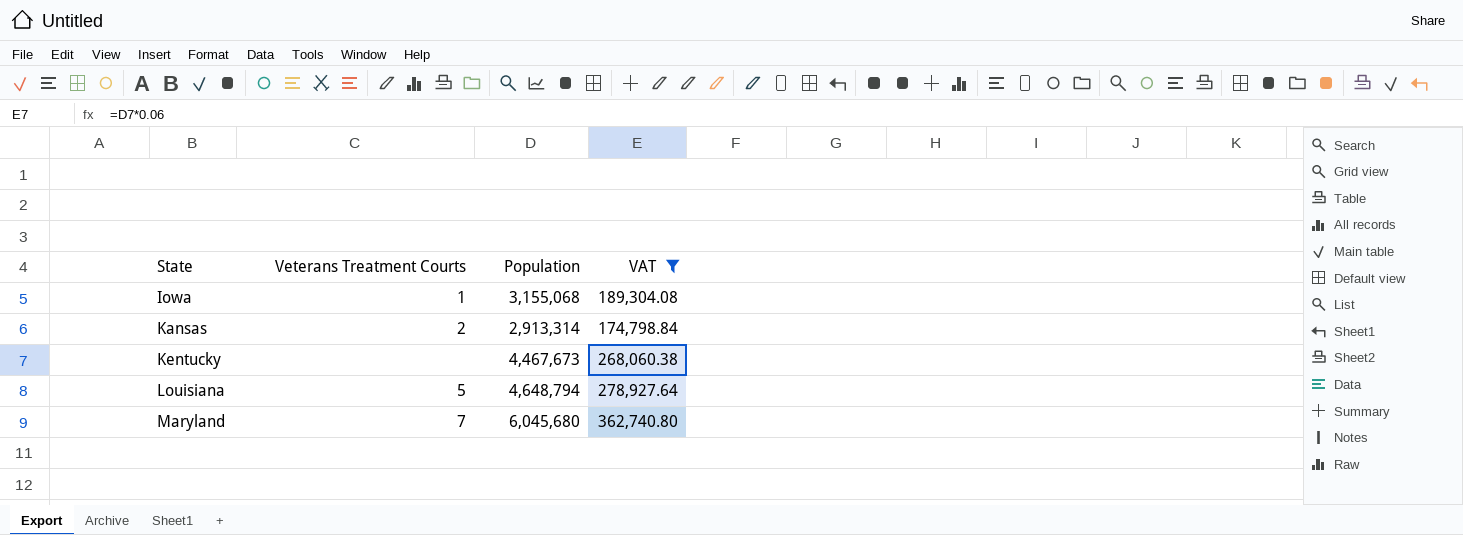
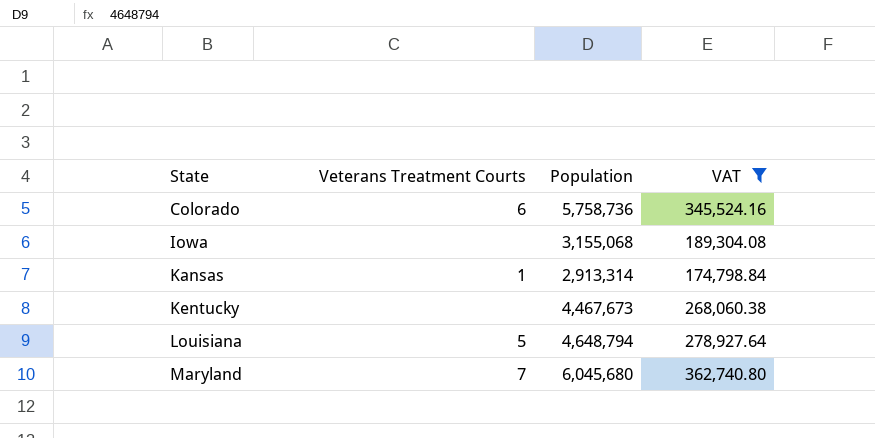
row Colorado: none -> 6 | 5,758,736 | 345,524.16
Iowa | Veterans Treatment Courts: 1 -> none
Kansas | Veterans Treatment Courts: 2 -> 1

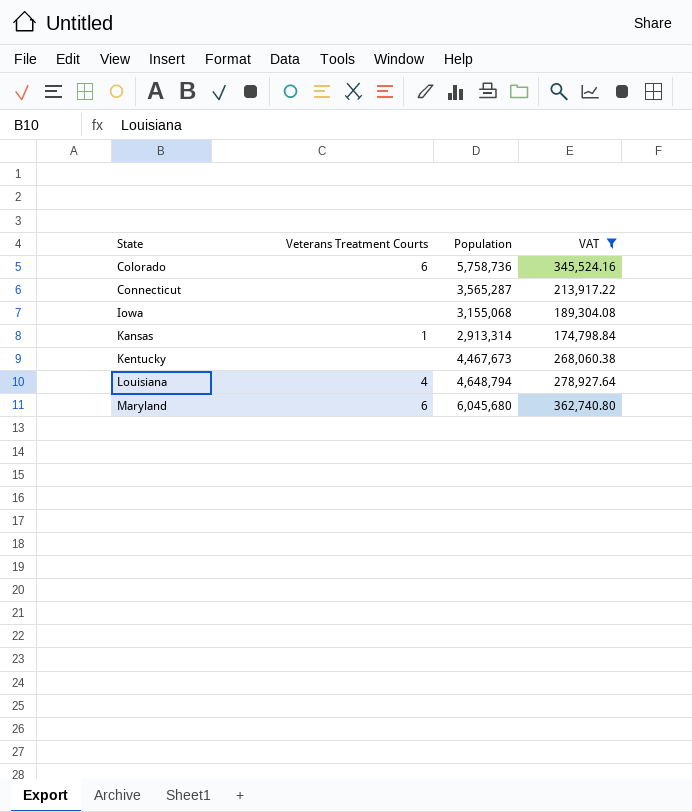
row Connecticut: none -> none | 3,565,287 | 213,917.22
Louisiana | Veterans Treatment Courts: 5 -> 4
Maryland | Veterans Treatment Courts: 7 -> 6

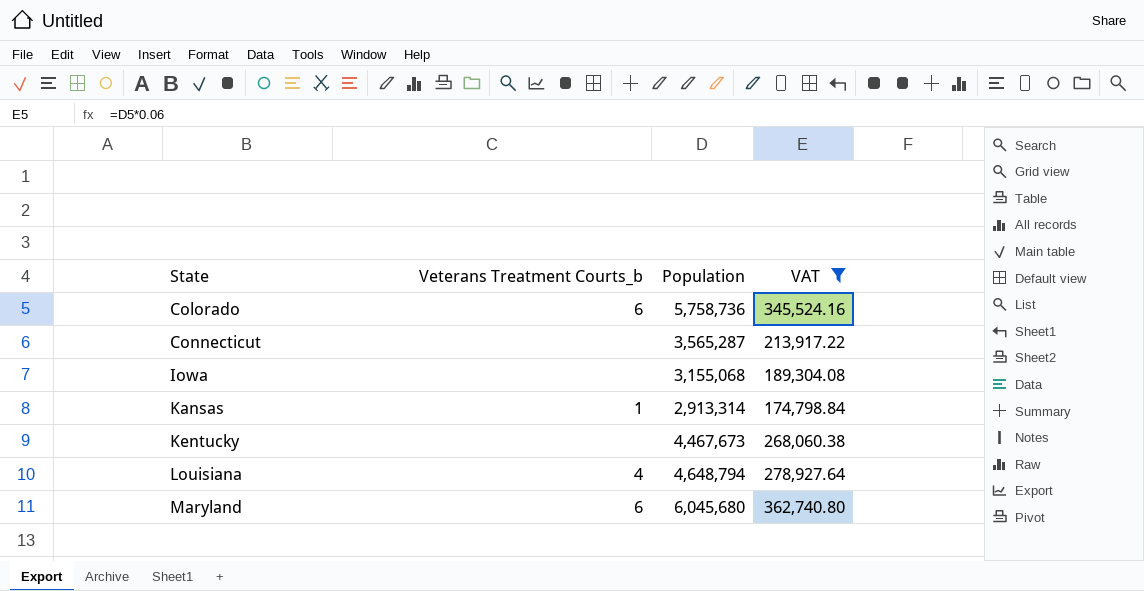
column name: Veterans Treatment Courts -> Veterans Treatment Courts_b

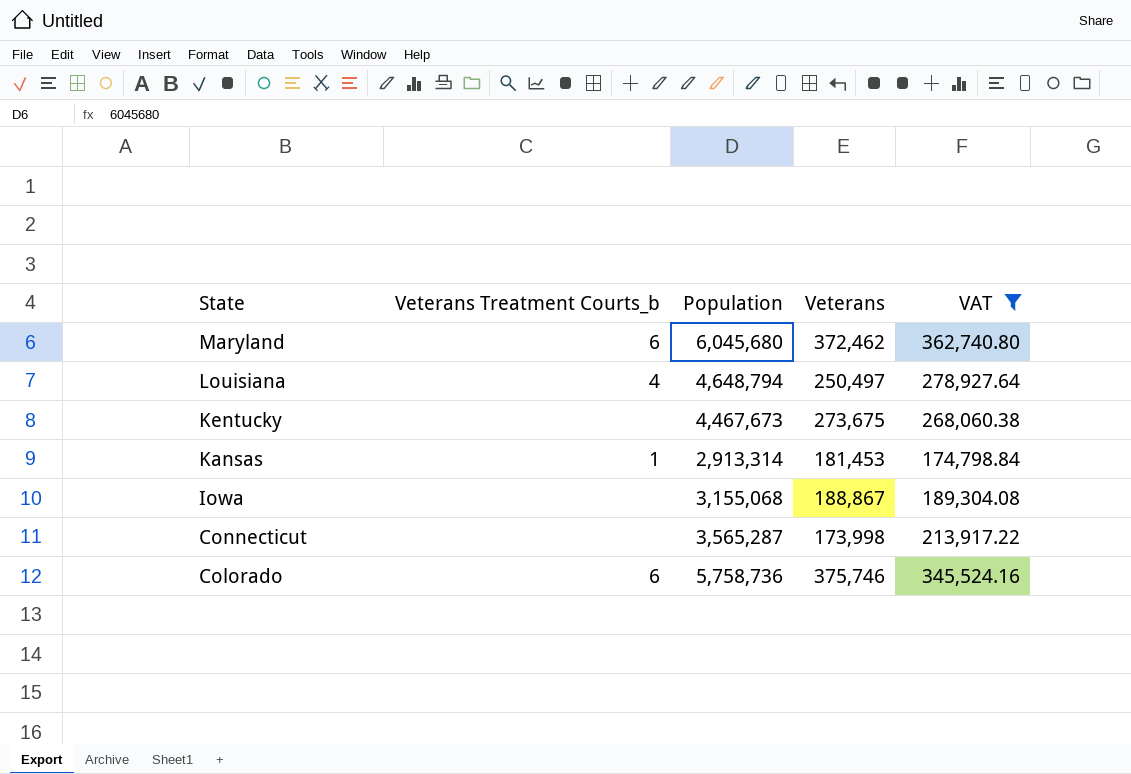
row order: State ascending -> State descending
column Veterans | position: none -> 4

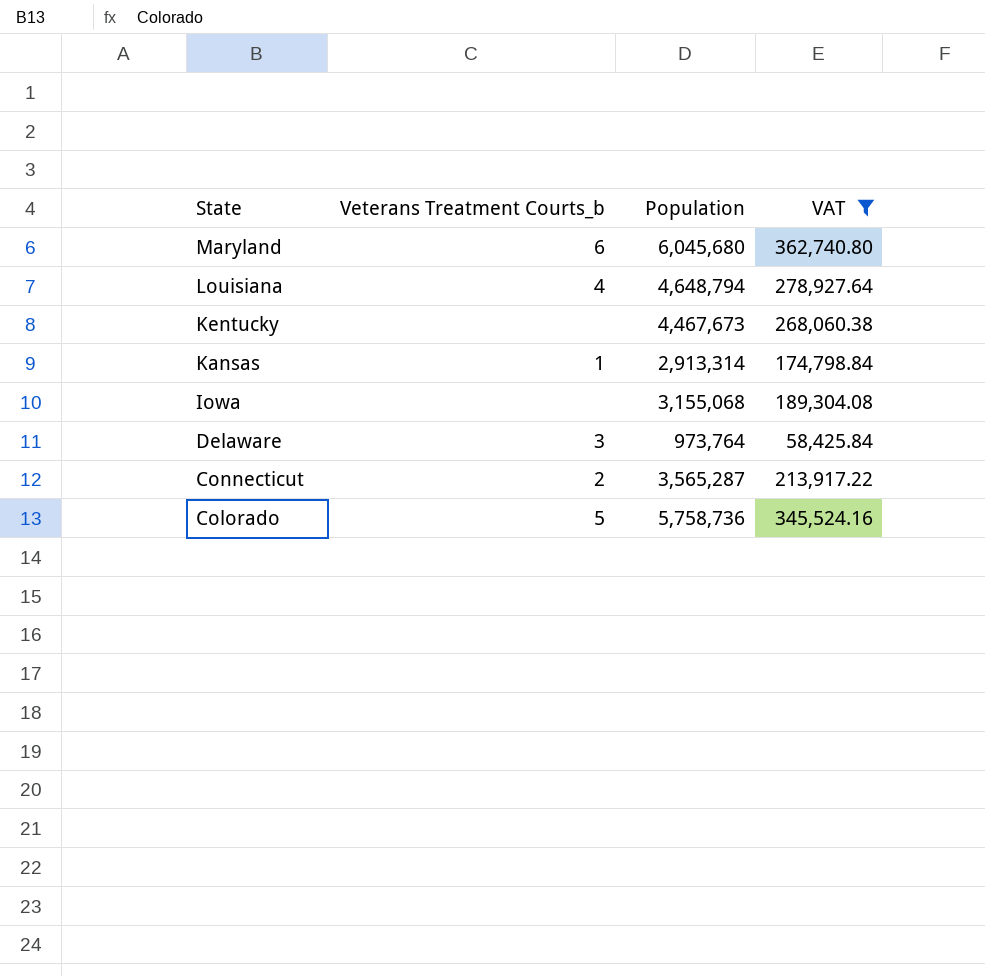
column Veterans | position: 4 -> none
row Delaware: none -> 3 | 973,764 | 58,425.84
Connecticut | Veterans Treatment Courts_b: none -> 2
Colorado | Veterans Treatment Courts_b: 6 -> 5

